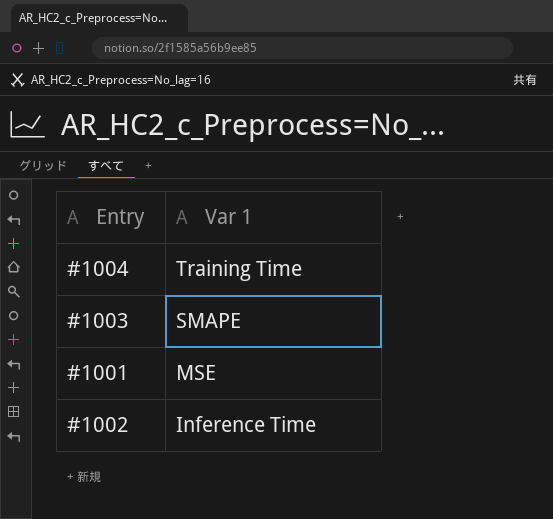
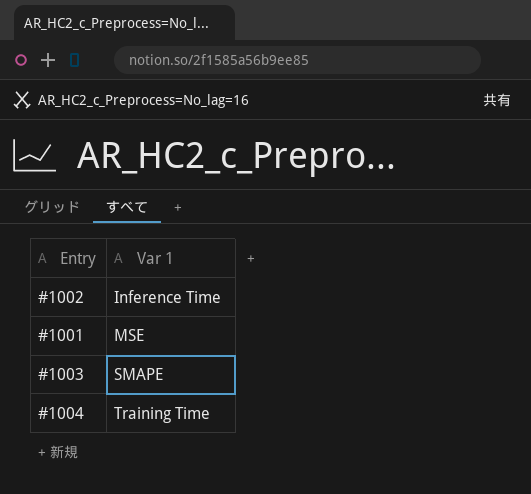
row order: Var 1 descending -> Var 1 ascending

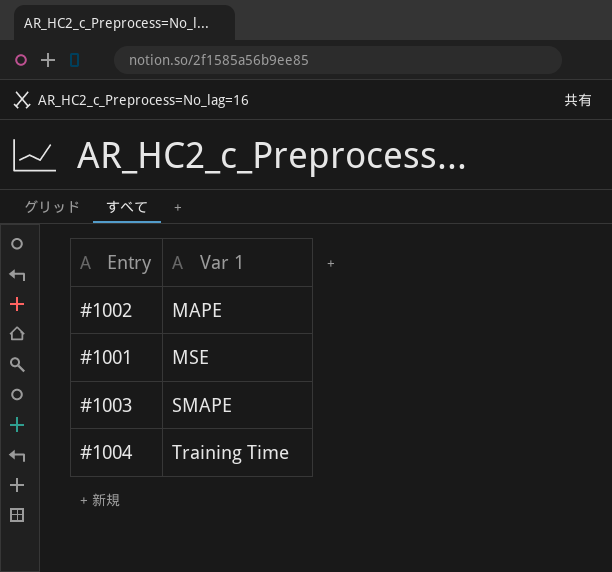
#1002 | Var 1: Inference Time -> MAPE

